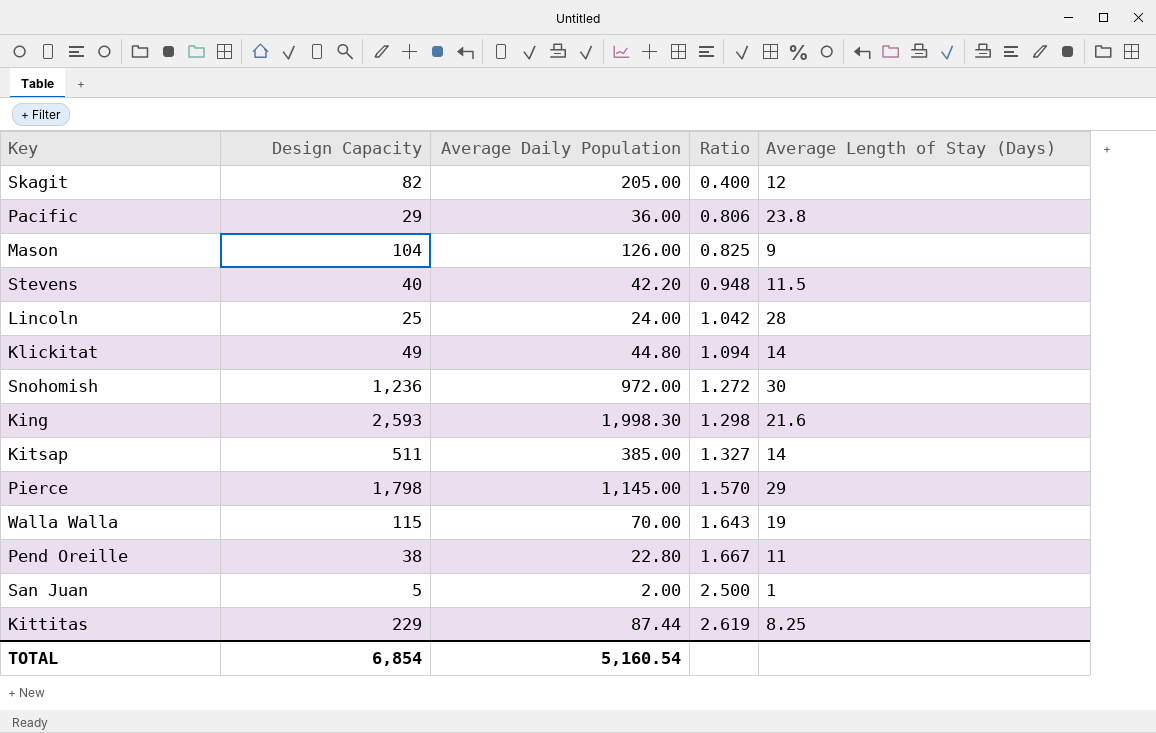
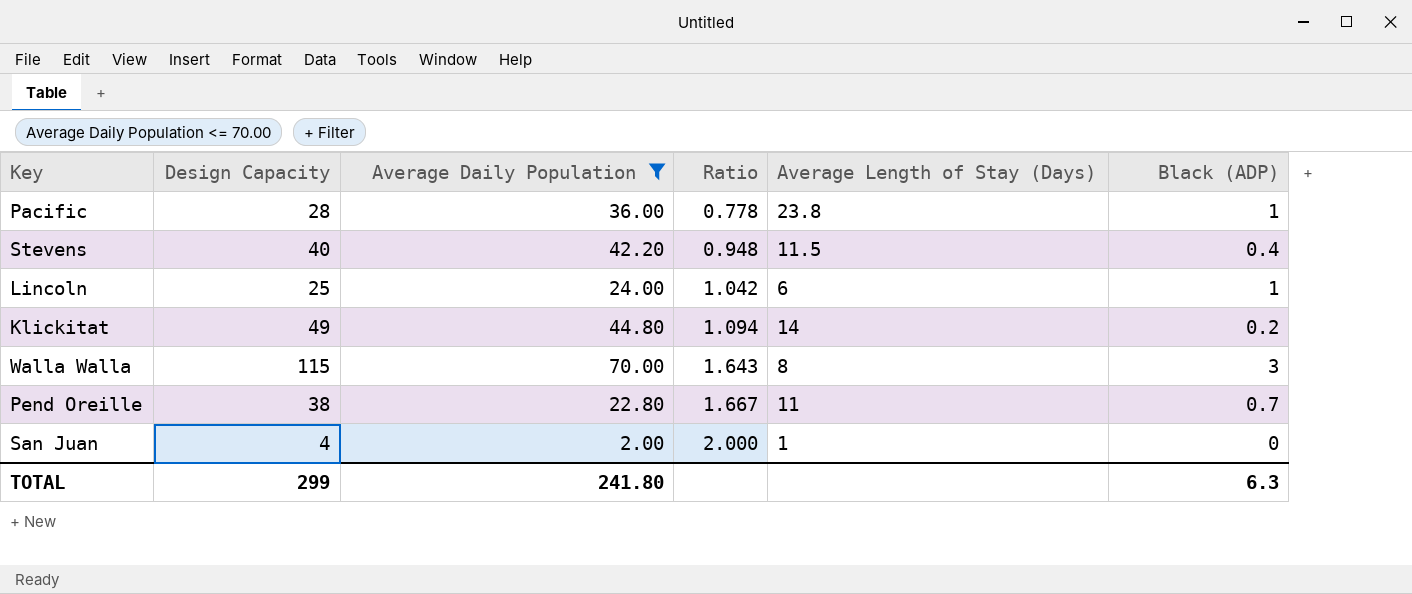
filter: none -> Average Daily Population <= 70.00
column Black (ADP) | position: none -> 6
Pacific | Design Capacity: 29 -> 28
Pacific | Ratio: 0.806 -> 0.778
Lincoln | Average Length of Stay (Days): 28 -> 6
Walla Walla | Average Length of Stay (Days): 19 -> 8
San Juan | Design Capacity: 5 -> 4
San Juan | Ratio: 2.500 -> 2.000
TOTAL | Design Capacity: 6,854 -> 299
TOTAL | Average Daily Population: 5,160.54 -> 241.80

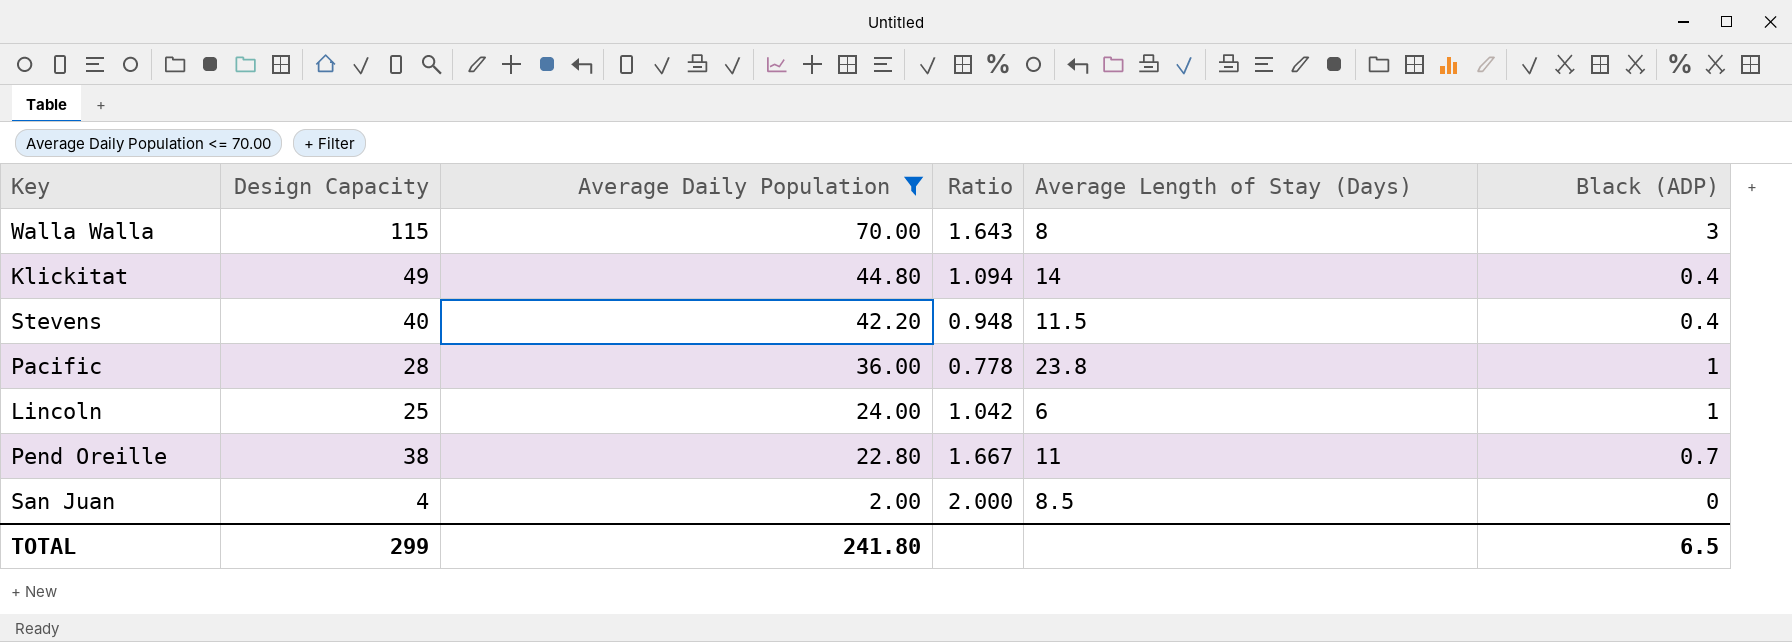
row order: Ratio ascending -> Average Daily Population descending
Klickitat | Black (ADP): 0.2 -> 0.4
San Juan | Average Length of Stay (Days): 1 -> 8.5
TOTAL | Black (ADP): 6.3 -> 6.5

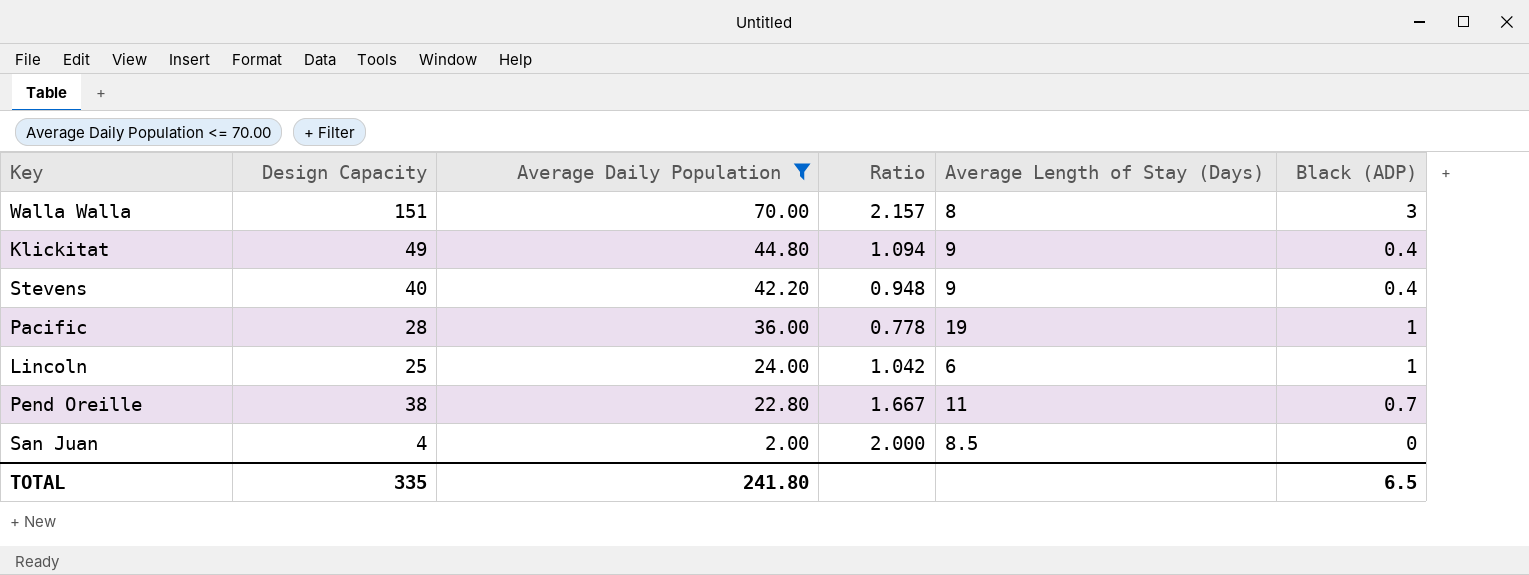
Walla Walla | Design Capacity: 115 -> 151
Walla Walla | Ratio: 1.643 -> 2.157
Klickitat | Average Length of Stay (Days): 14 -> 9
Stevens | Average Length of Stay (Days): 11.5 -> 9
Pacific | Average Length of Stay (Days): 23.8 -> 19
TOTAL | Design Capacity: 299 -> 335

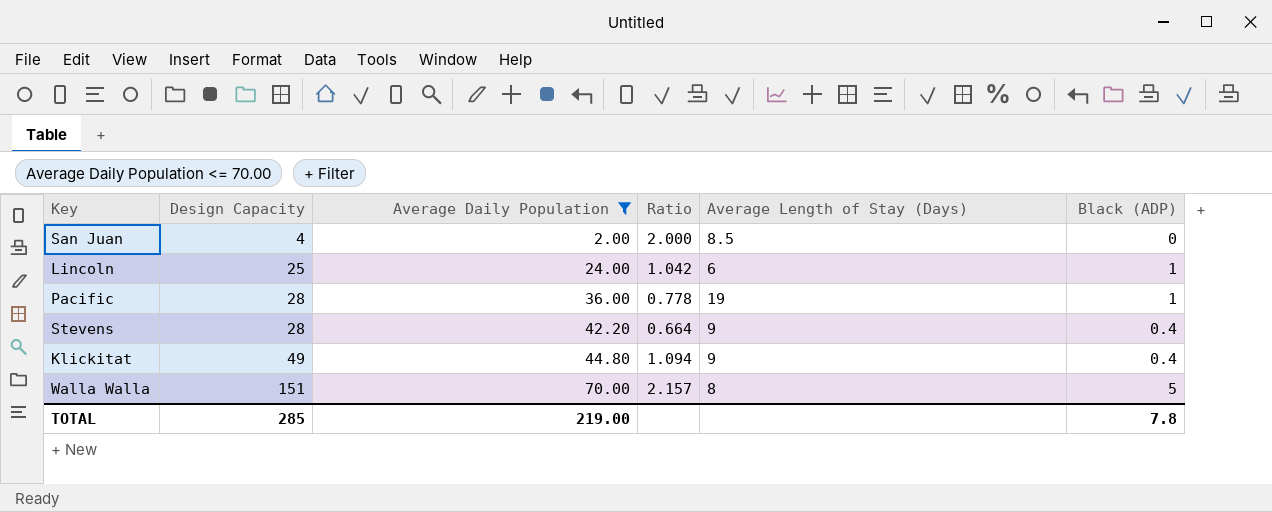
row order: Average Daily Population descending -> Design Capacity ascending
row Pend Oreille: 38 | 22.80 | 1.667 | 11 | 0.7 -> none
Stevens | Design Capacity: 40 -> 28
Stevens | Ratio: 0.948 -> 0.664
Walla Walla | Black (ADP): 3 -> 5
TOTAL | Design Capacity: 335 -> 285
TOTAL | Average Daily Population: 241.80 -> 219.00
TOTAL | Black (ADP): 6.5 -> 7.8

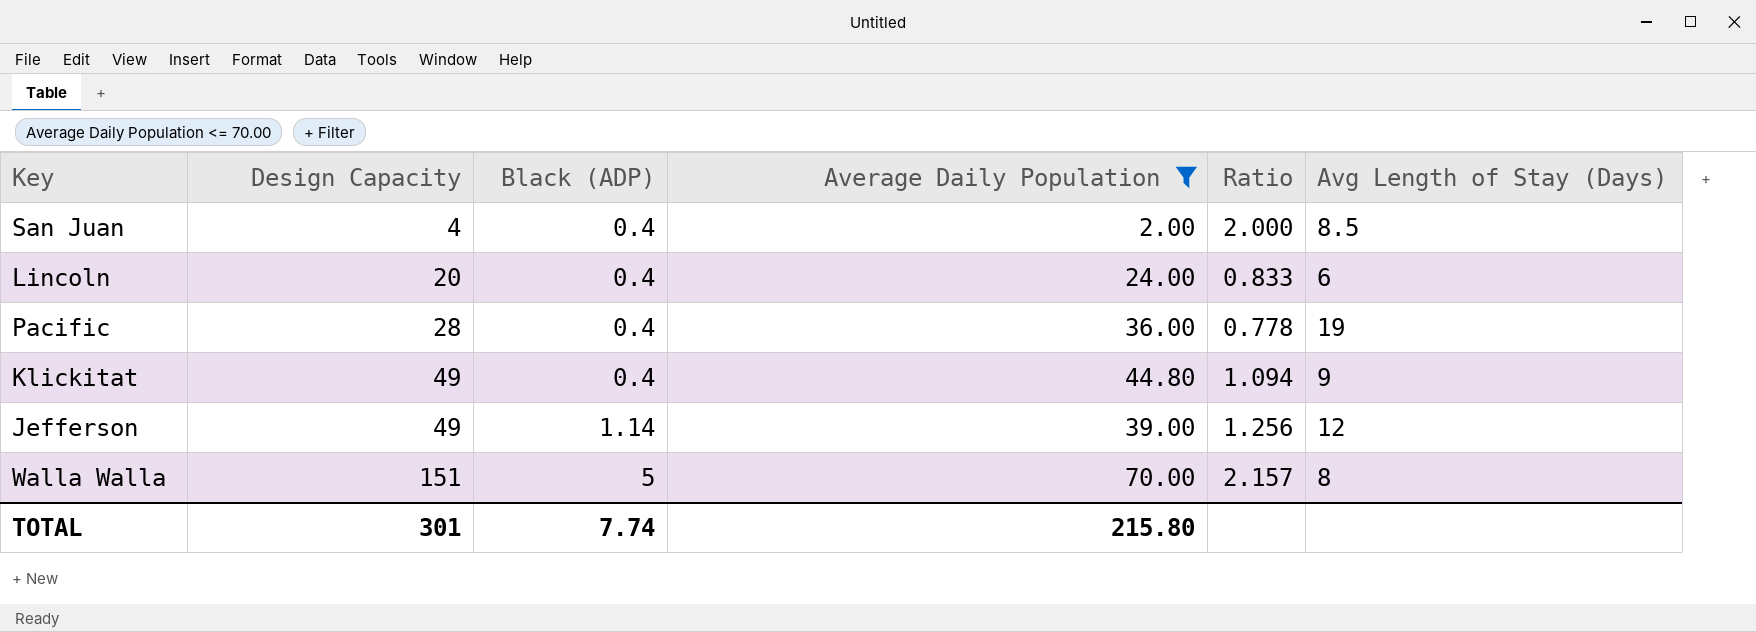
column Black (ADP) | position: 6 -> 3
column name: Average Length of Stay (Days) -> Avg Length of Stay (Days)
row Stevens: 28 | 42.20 | 0.664 | 9 | 0.4 -> none
San Juan | Black (ADP): 0 -> 0.4
Lincoln | Design Capacity: 25 -> 20
Lincoln | Black (ADP): 1 -> 0.4
Lincoln | Ratio: 1.042 -> 0.833
Pacific | Black (ADP): 1 -> 0.4
row Jefferson: none -> 49 | 1.14 | 39.00 | 1.256 | 12
TOTAL | Design Capacity: 285 -> 301
TOTAL | Black (ADP): 7.8 -> 7.74
TOTAL | Average Daily Population: 219.00 -> 215.80

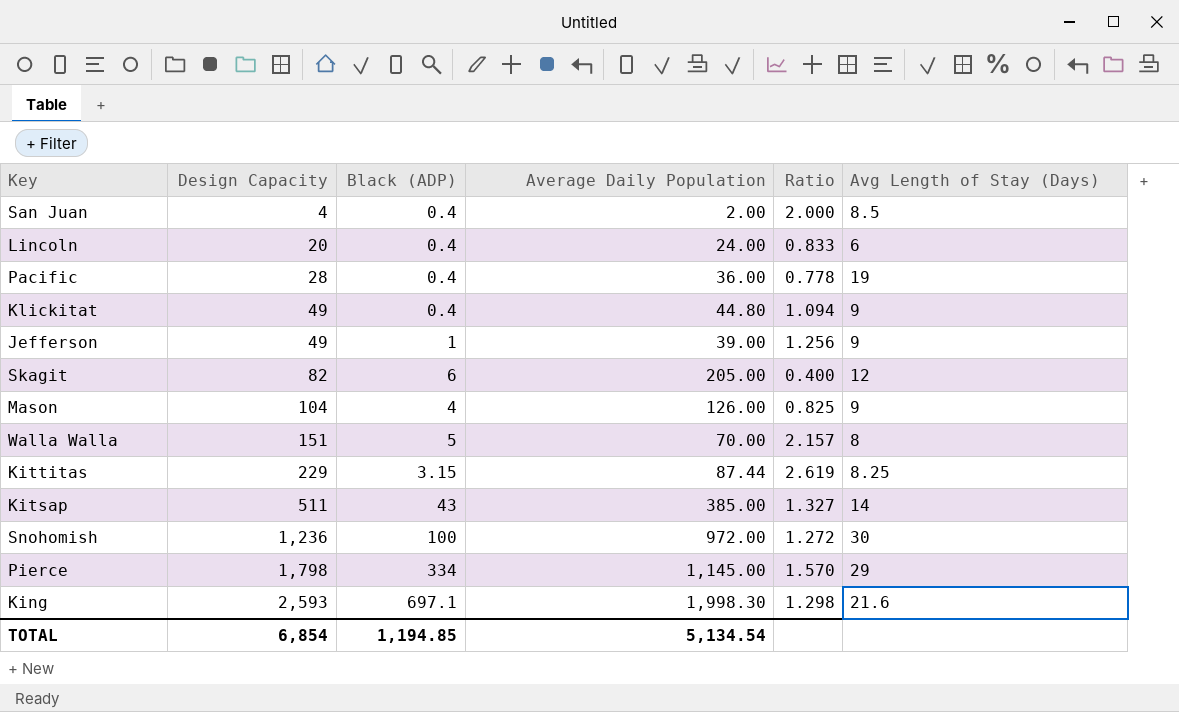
filter: Average Daily Population <= 70.00 -> none
Jefferson | Black (ADP): 1.14 -> 1
Jefferson | Avg Length of Stay (Days): 12 -> 9
TOTAL | Design Capacity: 301 -> 6,854
TOTAL | Black (ADP): 7.74 -> 1,194.85
TOTAL | Average Daily Population: 215.80 -> 5,134.54

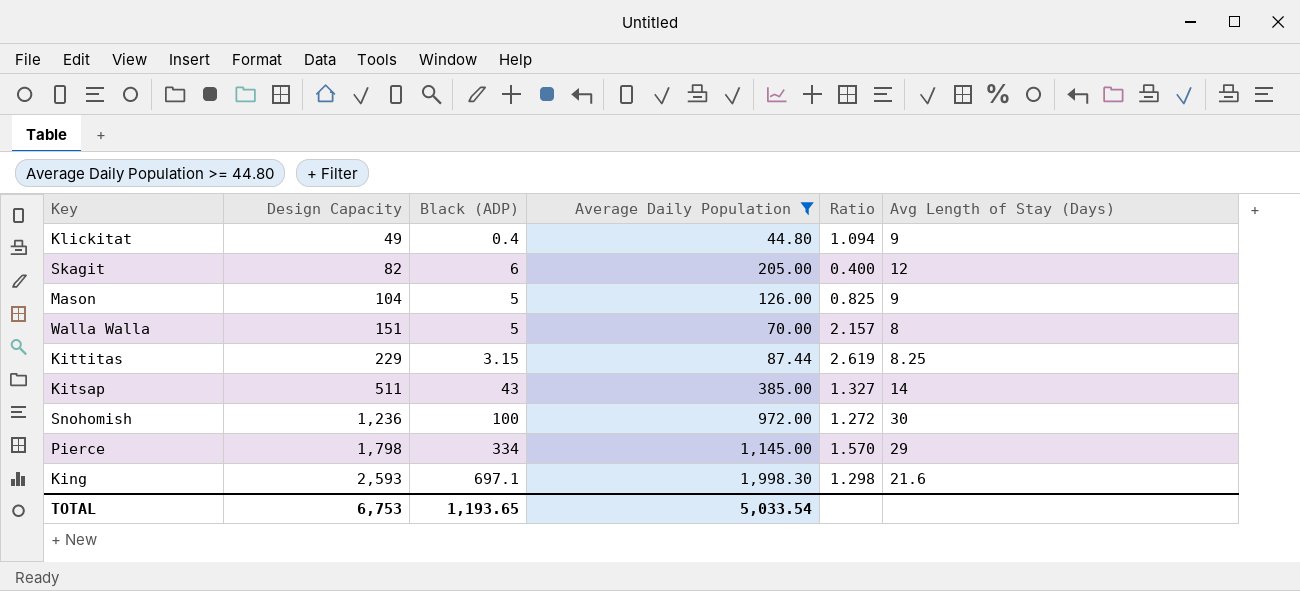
filter: none -> Average Daily Population >= 44.80
Mason | Black (ADP): 4 -> 5
TOTAL | Design Capacity: 6,854 -> 6,753
TOTAL | Black (ADP): 1,194.85 -> 1,193.65
TOTAL | Average Daily Population: 5,134.54 -> 5,033.54

